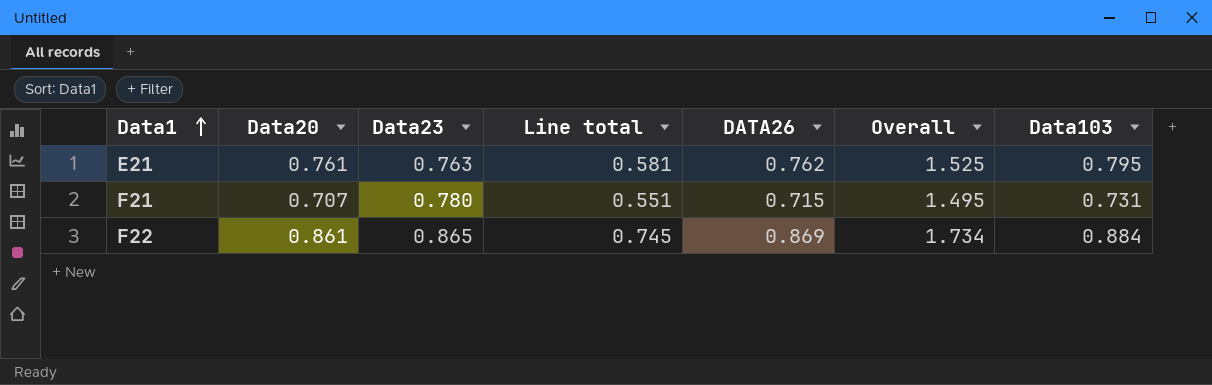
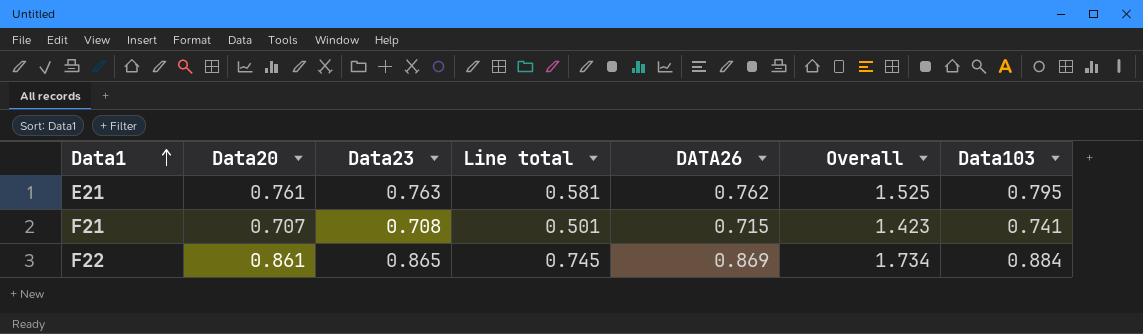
F21 | Data23: 0.780 -> 0.708
F21 | Line total: 0.551 -> 0.501
F21 | Overall: 1.495 -> 1.423
F21 | Data103: 0.731 -> 0.741

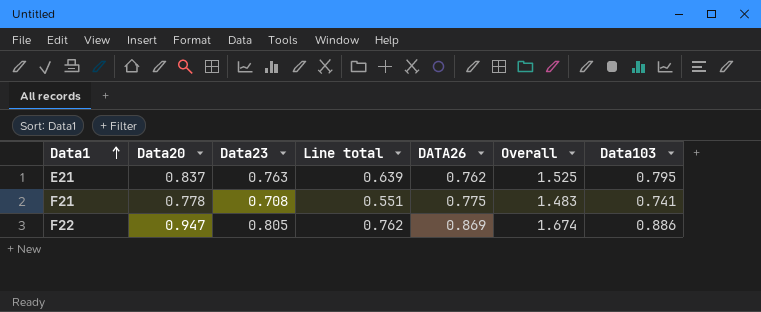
E21 | Data20: 0.761 -> 0.837
E21 | Line total: 0.581 -> 0.639
F21 | Data20: 0.707 -> 0.778
F21 | Line total: 0.501 -> 0.551
F21 | DATA26: 0.715 -> 0.775
F21 | Overall: 1.423 -> 1.483
F22 | Data20: 0.861 -> 0.947
F22 | Data23: 0.865 -> 0.805
F22 | Line total: 0.745 -> 0.762
F22 | Overall: 1.734 -> 1.674
F22 | Data103: 0.884 -> 0.886

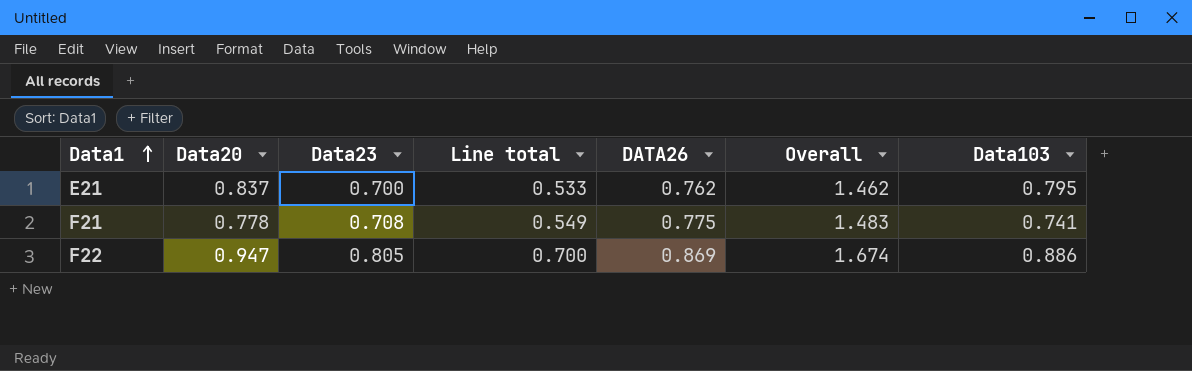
column Line total | formula: [Data20] * [Data23] -> [Data23] * [DATA26]
E21 | Data23: 0.763 -> 0.700
E21 | Overall: 1.525 -> 1.462

